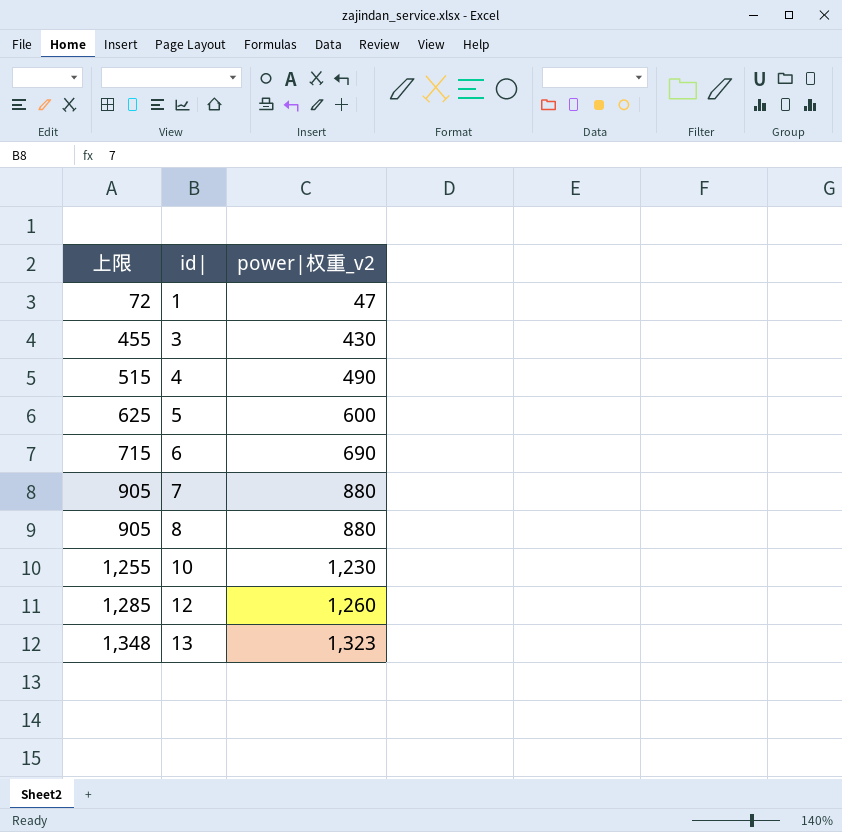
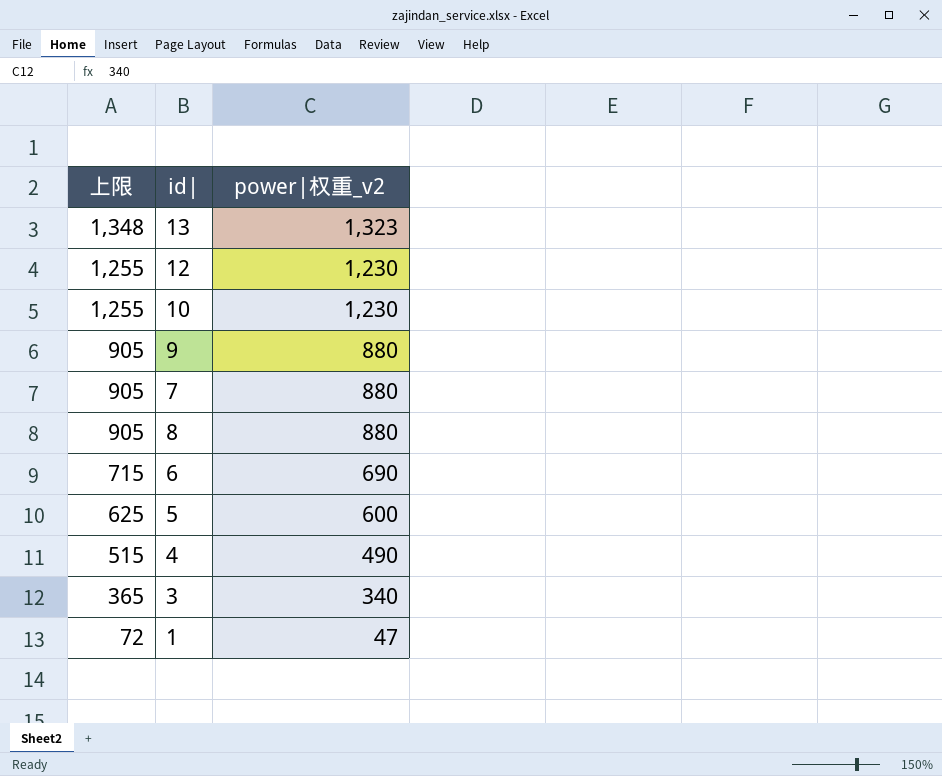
row order: 上限 ascending -> 上限 descending
12 | 上限: 1,285 -> 1,255
12 | power|权重_v2: 1,260 -> 1,230
row 9: none -> 905 | 880
3 | 上限: 455 -> 365
3 | power|权重_v2: 430 -> 340

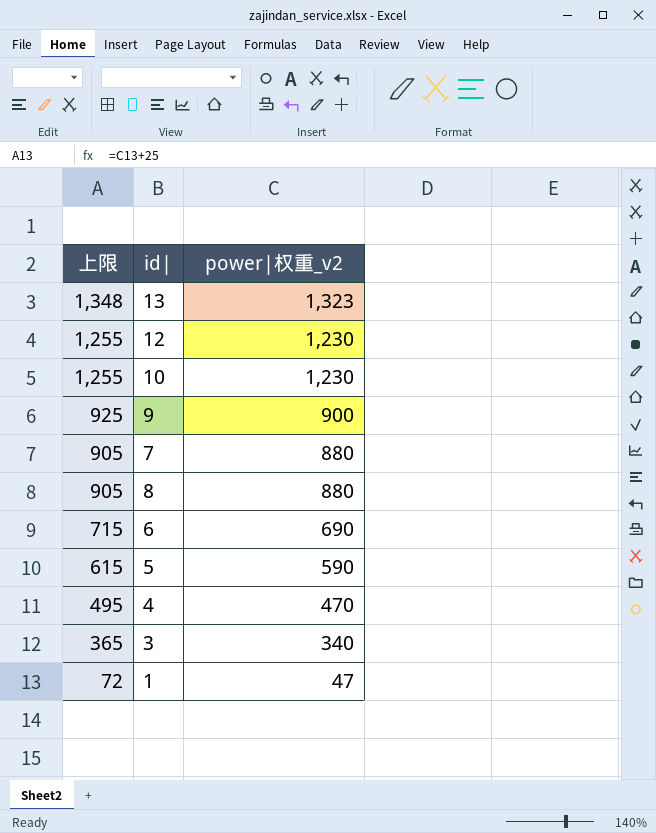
9 | 上限: 905 -> 925
9 | power|权重_v2: 880 -> 900
5 | 上限: 625 -> 615
5 | power|权重_v2: 600 -> 590
4 | 上限: 515 -> 495
4 | power|权重_v2: 490 -> 470

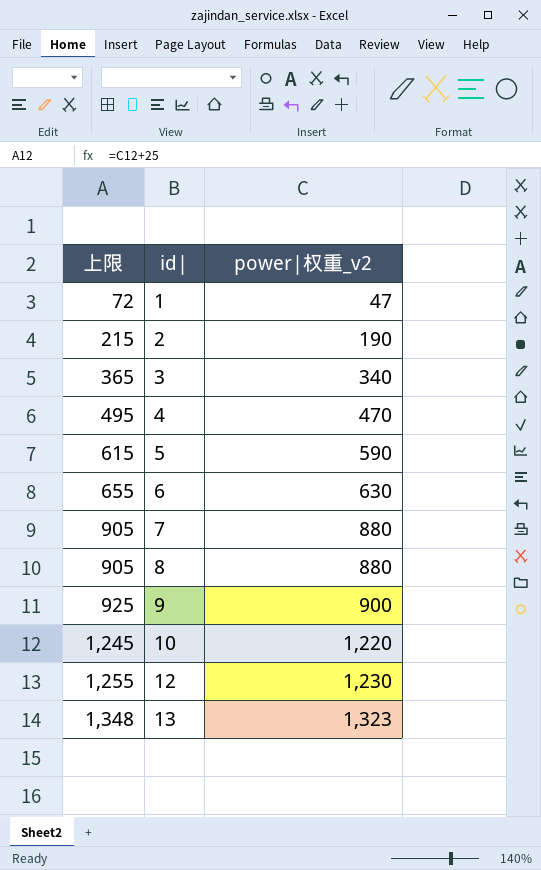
row order: 上限 descending -> 上限 ascending
row 2: none -> 215 | 190
6 | 上限: 715 -> 655
6 | power|权重_v2: 690 -> 630
10 | 上限: 1,255 -> 1,245
10 | power|权重_v2: 1,230 -> 1,220

